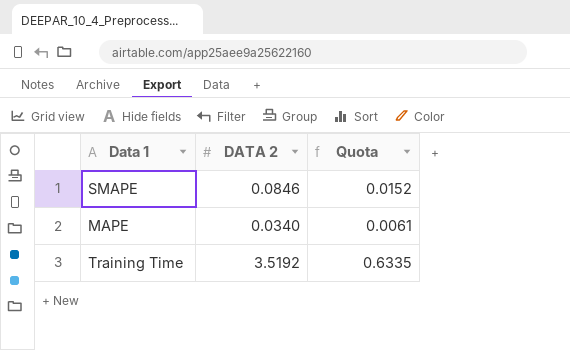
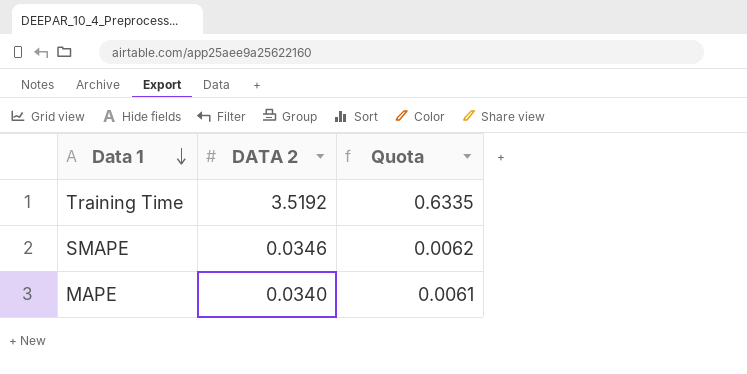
row order: none -> Data 1 descending
SMAPE | DATA 2: 0.0846 -> 0.0346
SMAPE | Quota: 0.0152 -> 0.0062

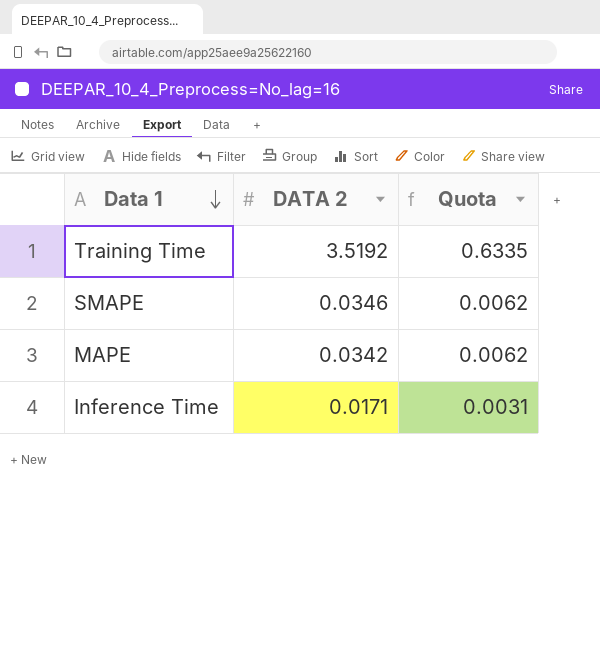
MAPE | DATA 2: 0.0340 -> 0.0342
MAPE | Quota: 0.0061 -> 0.0062
row Inference Time: none -> 0.0171 | 0.0031

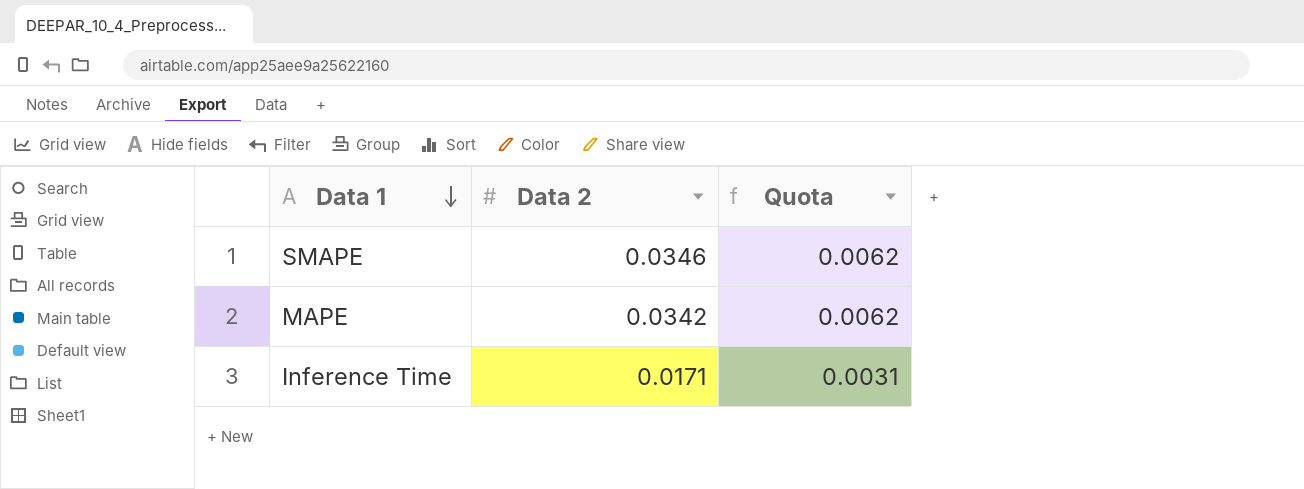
column name: DATA 2 -> Data 2
row Training Time: 3.5192 | 0.6335 -> none

